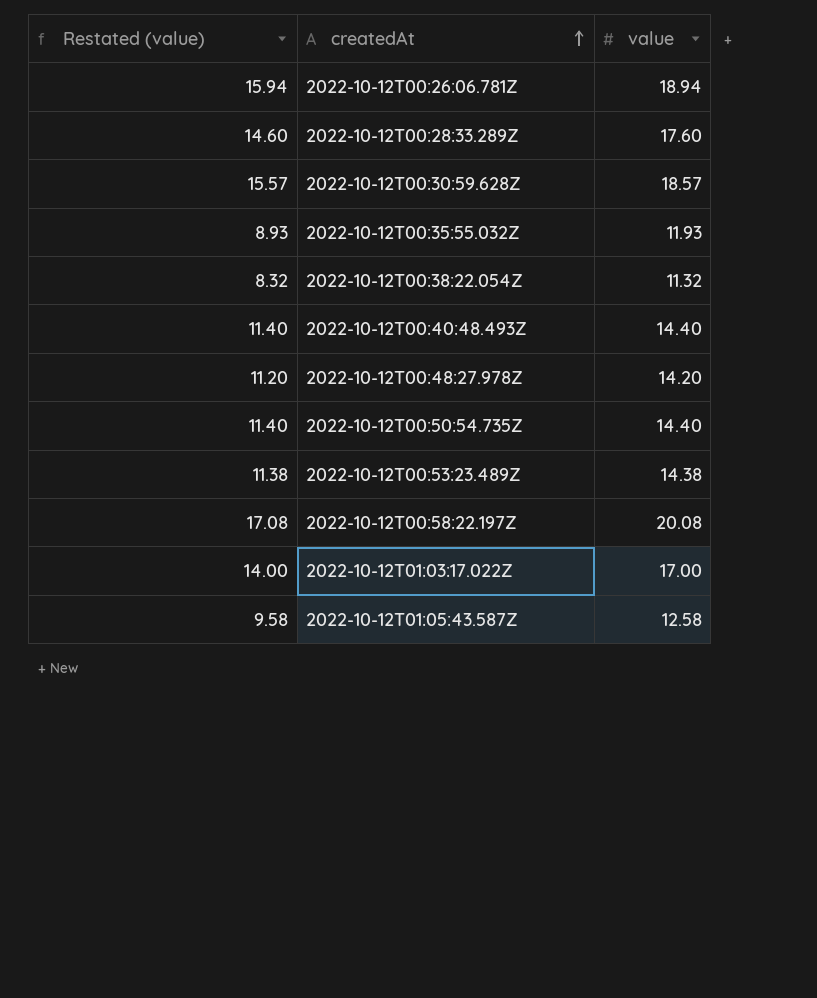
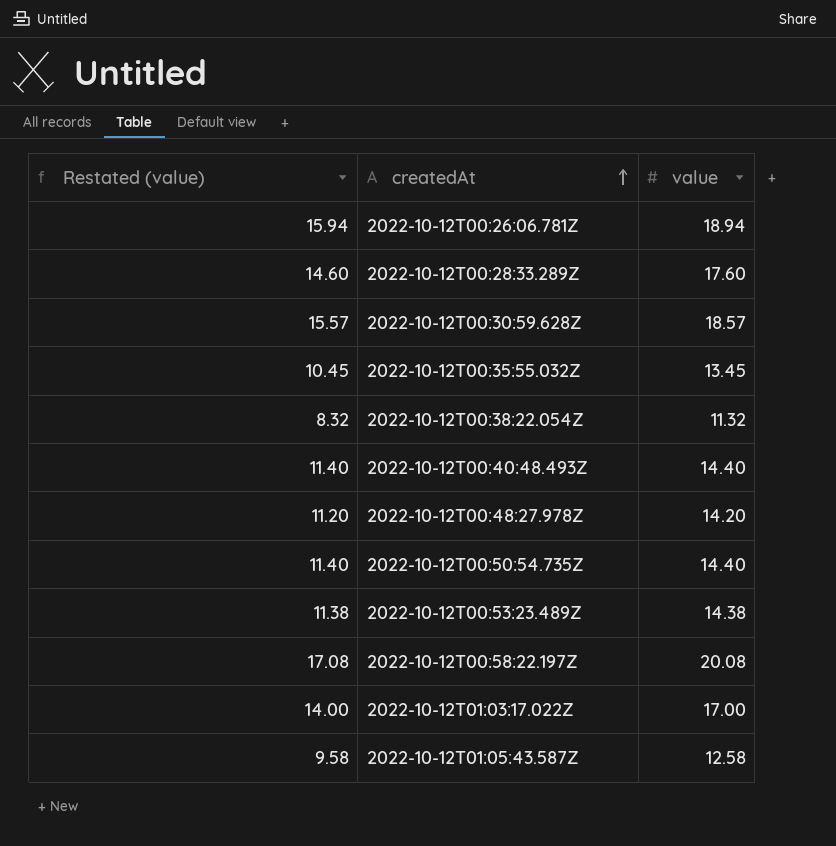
2022-10-12T00:35:55.032Z | Restated (value): 8.93 -> 10.45
2022-10-12T00:35:55.032Z | value: 11.93 -> 13.45

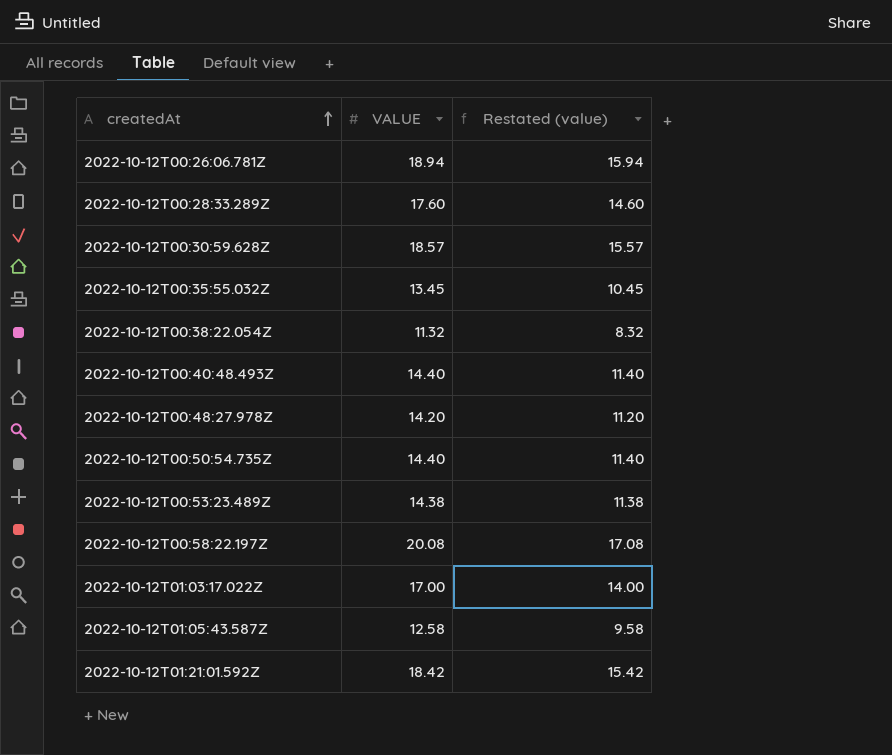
column name: value -> VALUE
column Restated (value) | position: 1 -> 3
row 2022-10-12T01:21:01.592Z: none -> 18.42 | 15.42

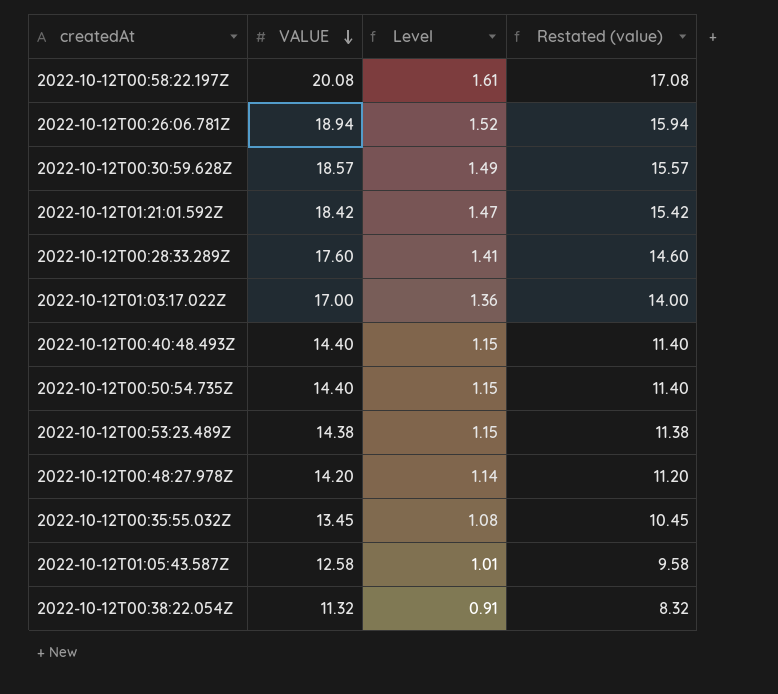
row order: createdAt ascending -> VALUE descending
column Level | formula: none -> [VALUE] * 0.08

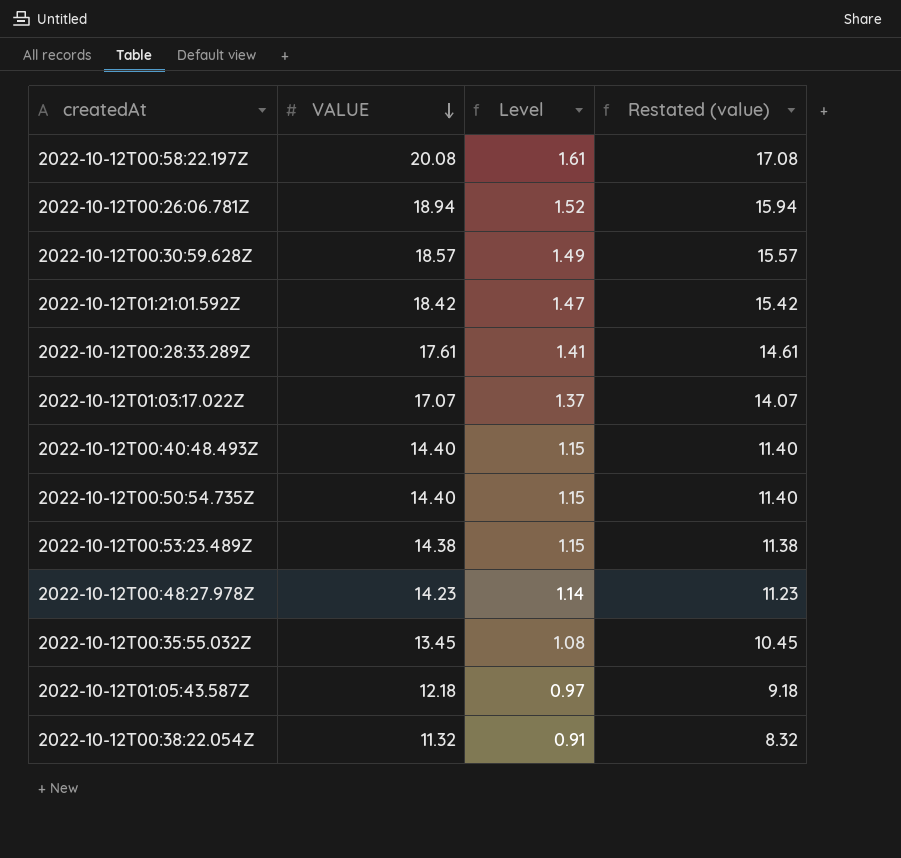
2022-10-12T00:28:33.289Z | VALUE: 17.60 -> 17.61
2022-10-12T00:28:33.289Z | Restated (value): 14.60 -> 14.61
2022-10-12T01:03:17.022Z | VALUE: 17.00 -> 17.07
2022-10-12T01:03:17.022Z | Level: 1.36 -> 1.37
2022-10-12T01:03:17.022Z | Restated (value): 14.00 -> 14.07
2022-10-12T00:48:27.978Z | VALUE: 14.20 -> 14.23
2022-10-12T00:48:27.978Z | Restated (value): 11.20 -> 11.23
2022-10-12T01:05:43.587Z | VALUE: 12.58 -> 12.18
2022-10-12T01:05:43.587Z | Level: 1.01 -> 0.97
2022-10-12T01:05:43.587Z | Restated (value): 9.58 -> 9.18

